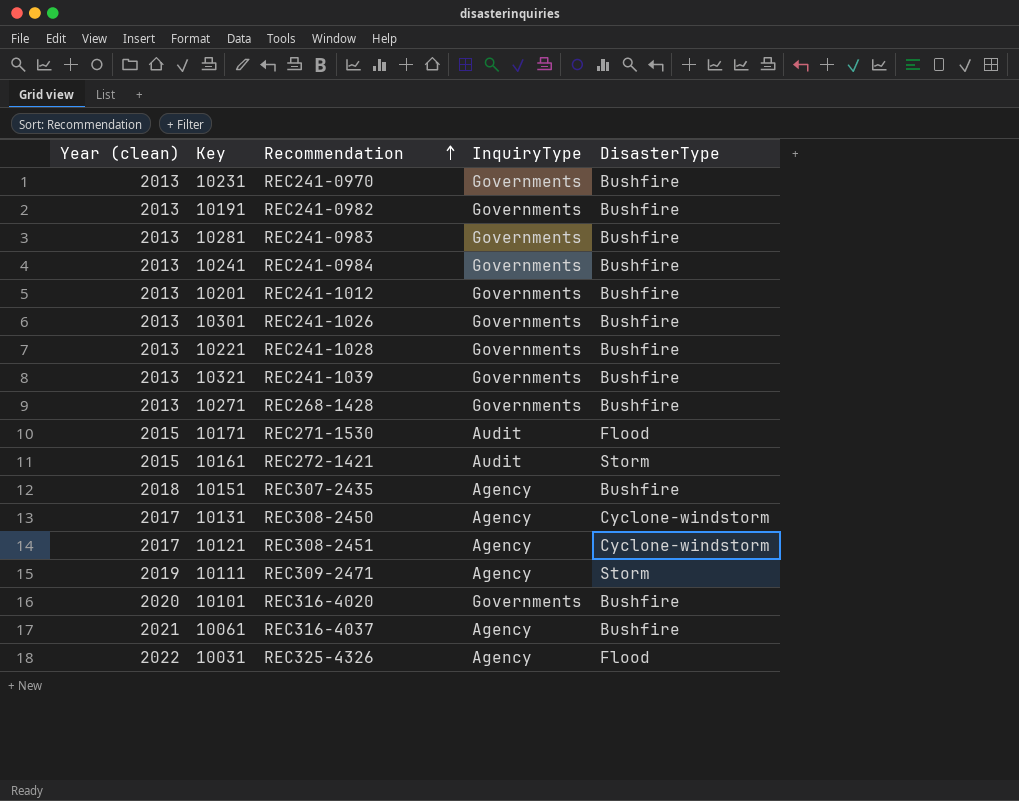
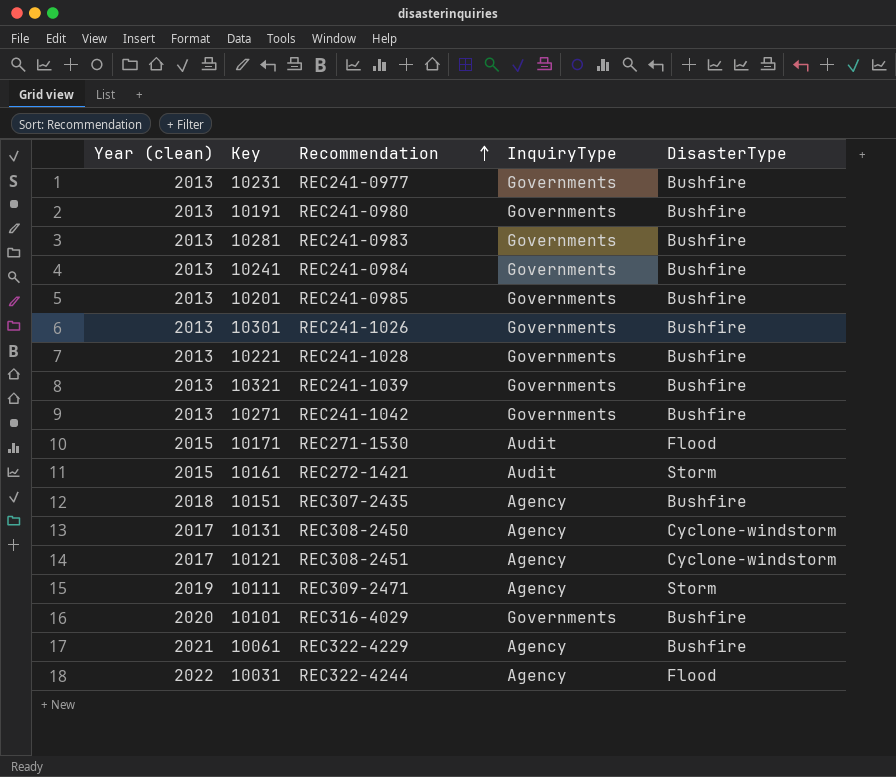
10231 | Recommendation: REC241-0970 -> REC241-0977
10191 | Recommendation: REC241-0982 -> REC241-0980
10201 | Recommendation: REC241-1012 -> REC241-0985
10271 | Recommendation: REC268-1428 -> REC241-1042
10101 | Recommendation: REC316-4020 -> REC316-4029
10061 | Recommendation: REC316-4037 -> REC322-4229
10031 | Recommendation: REC325-4326 -> REC322-4244

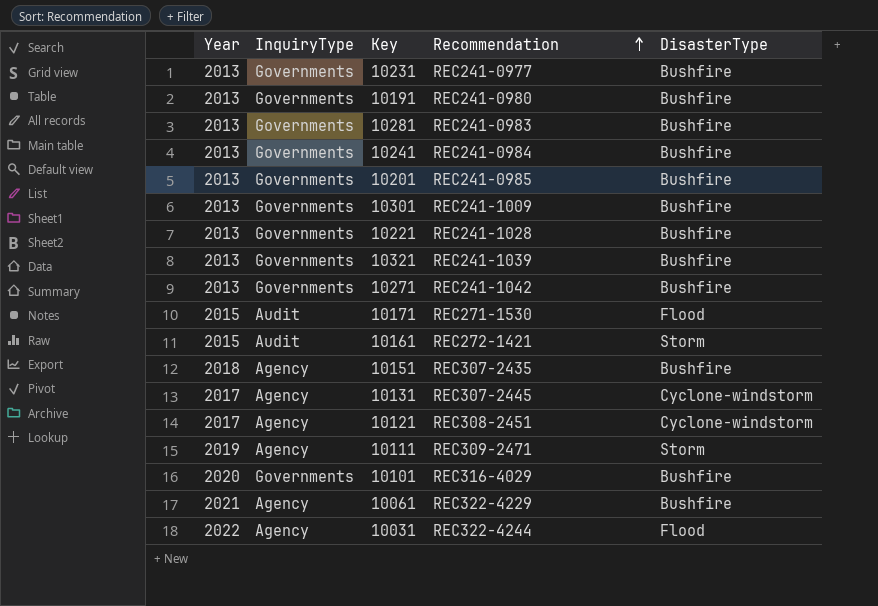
column name: Year (clean) -> Year
column InquiryType | position: 4 -> 2
10301 | Recommendation: REC241-1026 -> REC241-1009
10131 | Recommendation: REC308-2450 -> REC307-2445

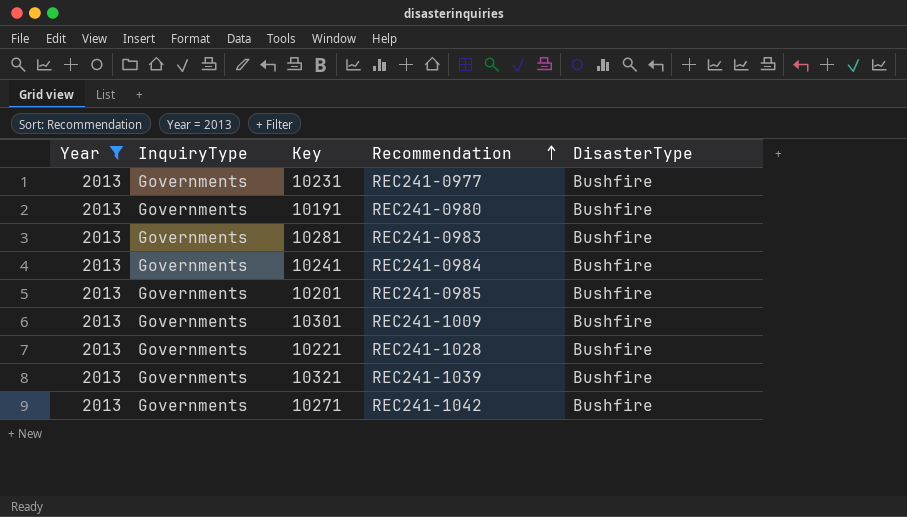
filter: none -> Year = 2013

